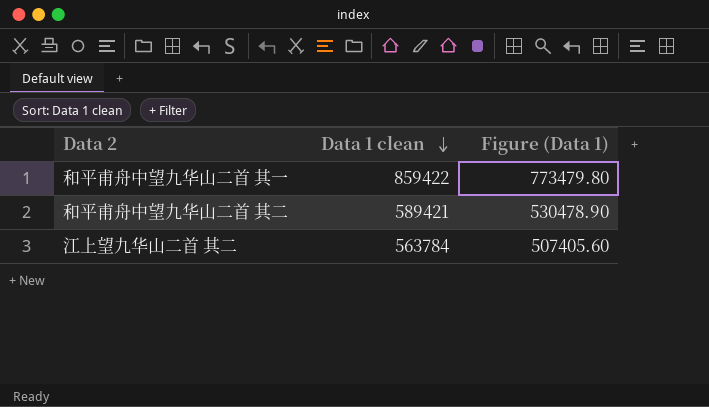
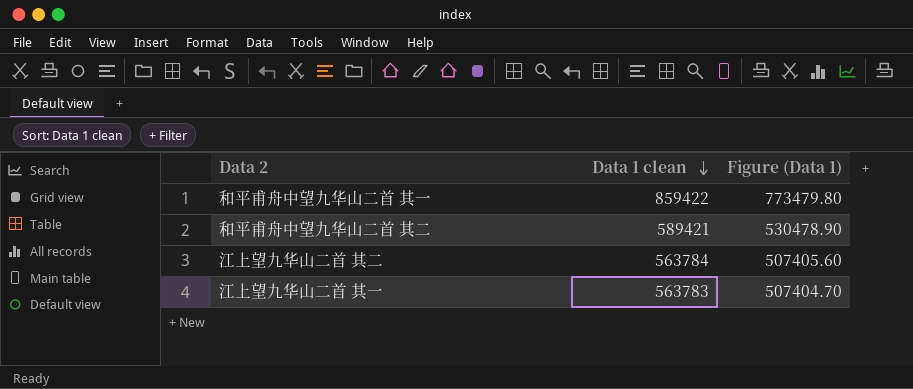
row 江上望九华山二首 其一: none -> 563783 | 507404.70

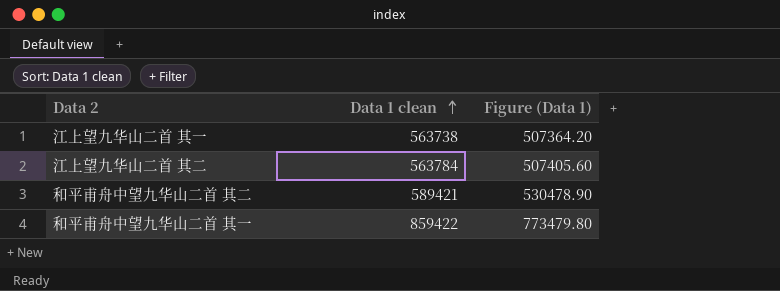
row order: Data 1 clean descending -> Data 1 clean ascending
江上望九华山二首 其一 | Data 1 clean: 563783 -> 563738
江上望九华山二首 其一 | Figure (Data 1): 507404.70 -> 507364.20

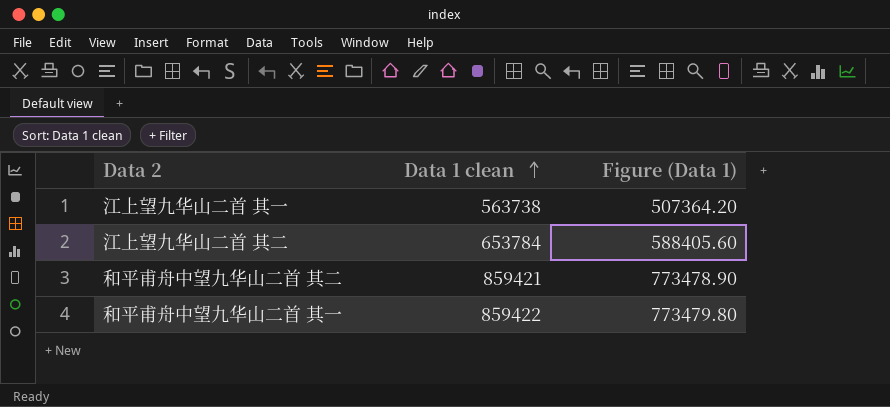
江上望九华山二首 其二 | Data 1 clean: 563784 -> 653784
江上望九华山二首 其二 | Figure (Data 1): 507405.60 -> 588405.60
和平甫舟中望九华山二首 其二 | Data 1 clean: 589421 -> 859421
和平甫舟中望九华山二首 其二 | Figure (Data 1): 530478.90 -> 773478.90

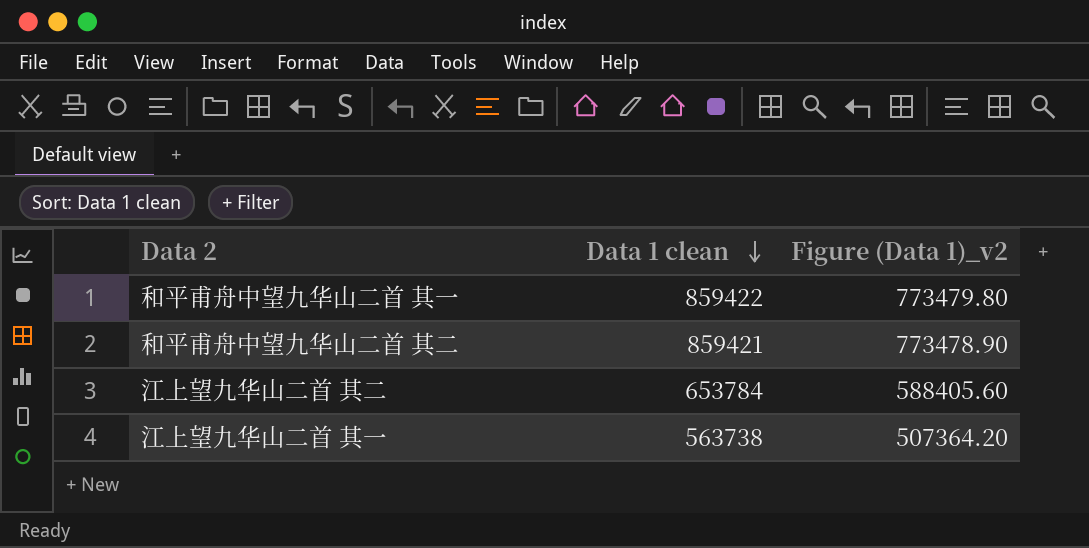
row order: Data 1 clean ascending -> Data 1 clean descending
column name: Figure (Data 1) -> Figure (Data 1)_v2

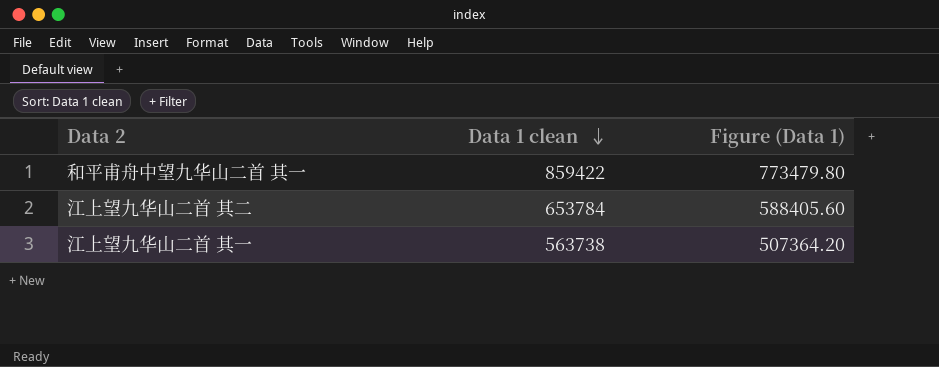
column name: Figure (Data 1)_v2 -> Figure (Data 1)
row 和平甫舟中望九华山二首 其二: 859421 | 773478.90 -> none

